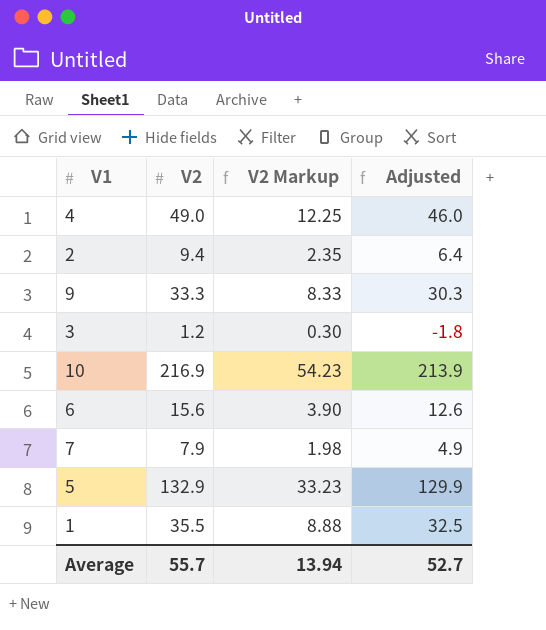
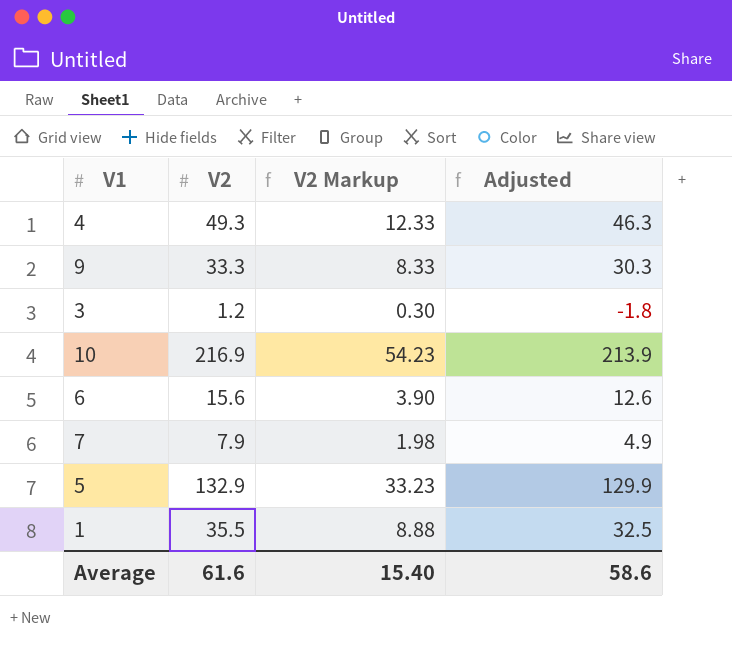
row 2: 9.4 | 2.35 | 6.4 -> none
4 | V2: 49.0 -> 49.3
4 | V2 Markup: 12.25 -> 12.33
4 | Adjusted: 46.0 -> 46.3
Average | V2: 55.7 -> 61.6
Average | V2 Markup: 13.94 -> 15.40
Average | Adjusted: 52.7 -> 58.6

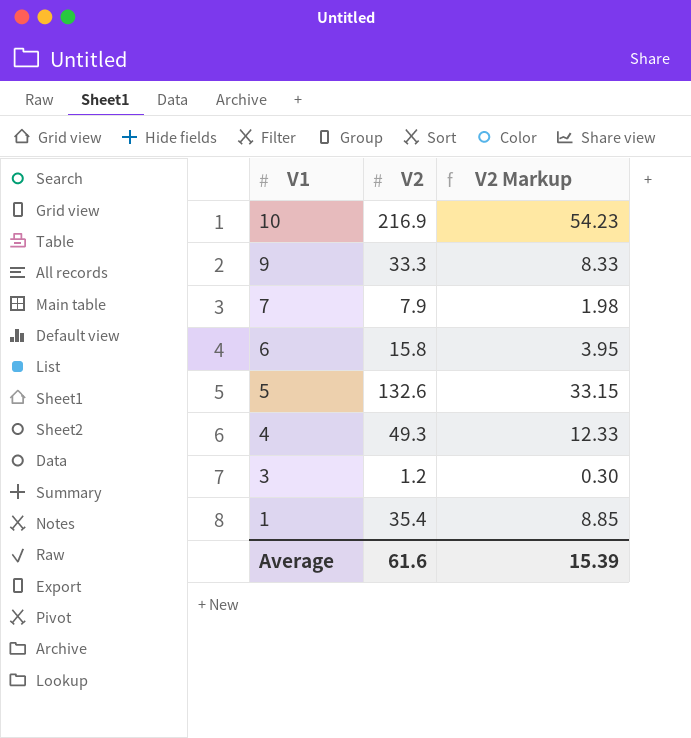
row order: none -> V1 descending
column Adjusted | formula: [V2] - 3 -> none
6 | V2: 15.6 -> 15.8
6 | V2 Markup: 3.90 -> 3.95
5 | V2: 132.9 -> 132.6
5 | V2 Markup: 33.23 -> 33.15
1 | V2: 35.5 -> 35.4
1 | V2 Markup: 8.88 -> 8.85
Average | V2 Markup: 15.40 -> 15.39

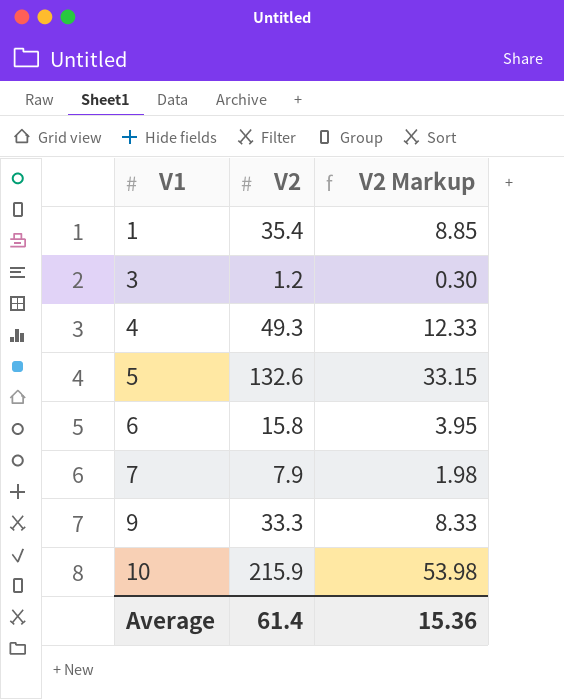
row order: V1 descending -> V1 ascending
10 | V2: 216.9 -> 215.9
10 | V2 Markup: 54.23 -> 53.98
Average | V2: 61.6 -> 61.4
Average | V2 Markup: 15.39 -> 15.36

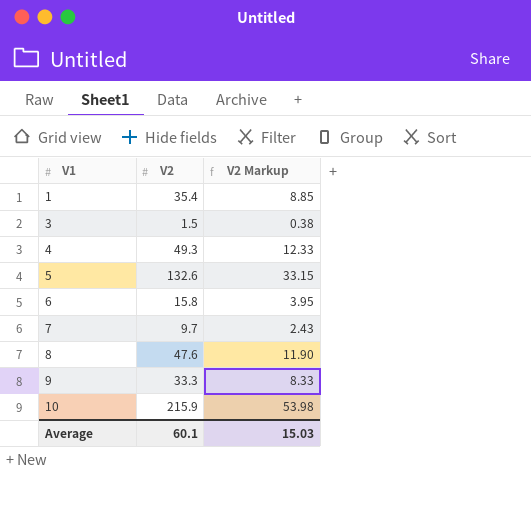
3 | V2: 1.2 -> 1.5
3 | V2 Markup: 0.30 -> 0.38
7 | V2: 7.9 -> 9.7
7 | V2 Markup: 1.98 -> 2.43
row 8: none -> 47.6 | 11.90
Average | V2: 61.4 -> 60.1
Average | V2 Markup: 15.36 -> 15.03

